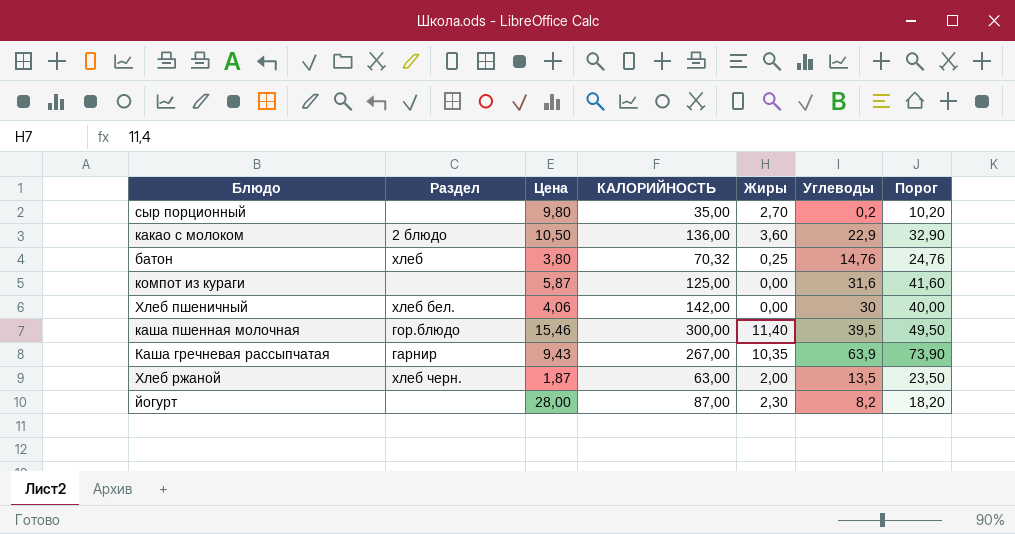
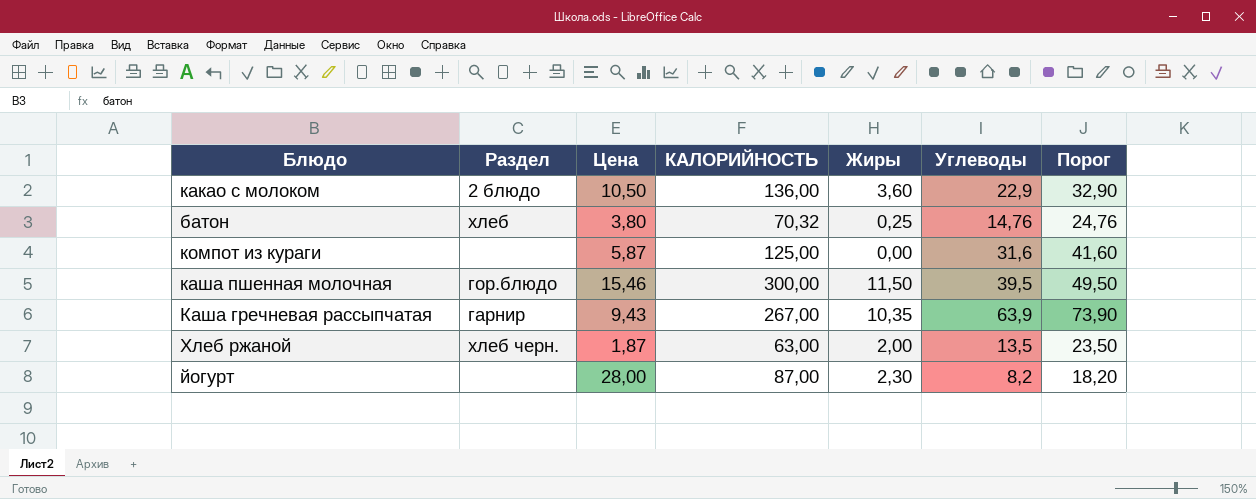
row сыр порционный: none | 9,80 | 35,00 | 2,70 | 0,2 | 10,20 -> none
row Хлеб пшеничный: хлеб бел. | 4,06 | 142,00 | 0,00 | 30 | 40,00 -> none
каша пшенная молочная | Жиры: 11,40 -> 11,50

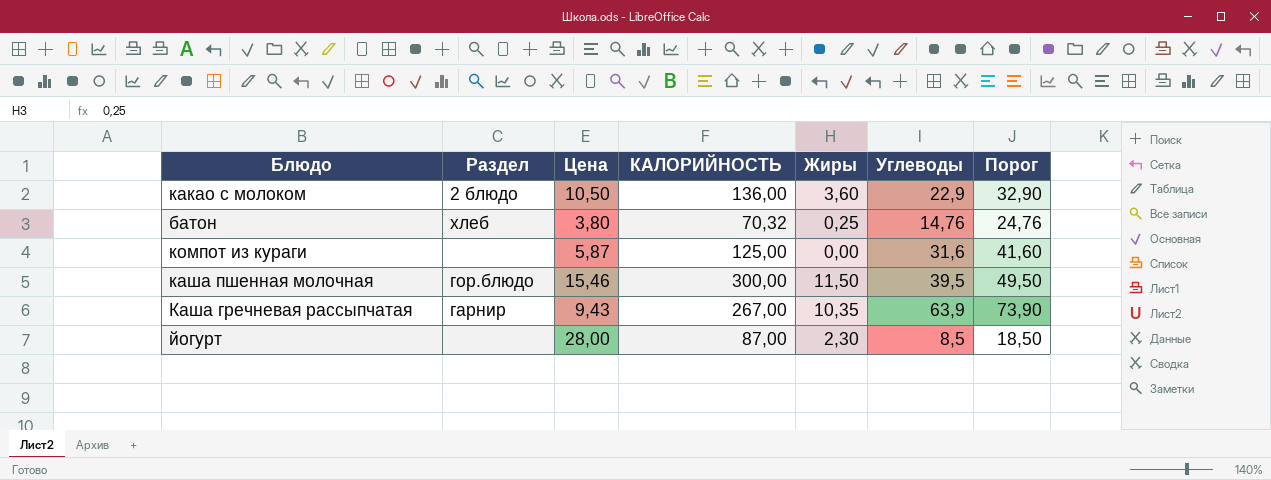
row Хлеб ржаной: хлеб черн. | 1,87 | 63,00 | 2,00 | 13,5 | 23,50 -> none
йогурт | Углеводы: 8,2 -> 8,5
йогурт | Порог: 18,20 -> 18,50

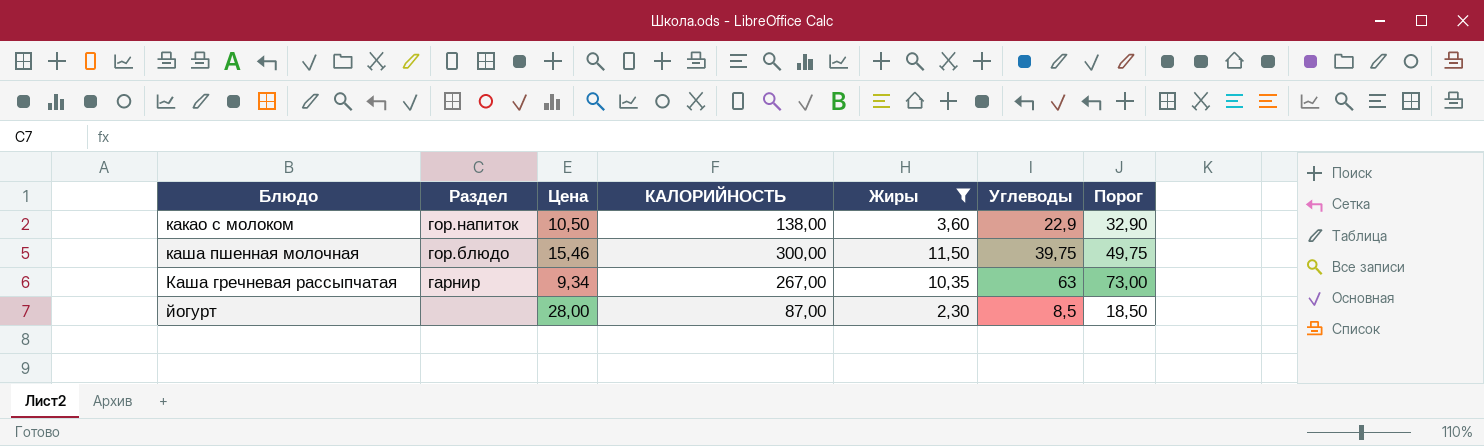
filter: none -> Жиры >= 2,30
какао с молоком | Раздел: 2 блюдо -> гор.напиток
какао с молоком | КАЛОРИЙНОСТЬ: 136,00 -> 138,00
каша пшенная молочная | Углеводы: 39,5 -> 39,75
каша пшенная молочная | Порог: 49,50 -> 49,75
Каша гречневая рассыпчатая | Цена: 9,43 -> 9,34
Каша гречневая рассыпчатая | Углеводы: 63,9 -> 63
Каша гречневая рассыпчатая | Порог: 73,90 -> 73,00

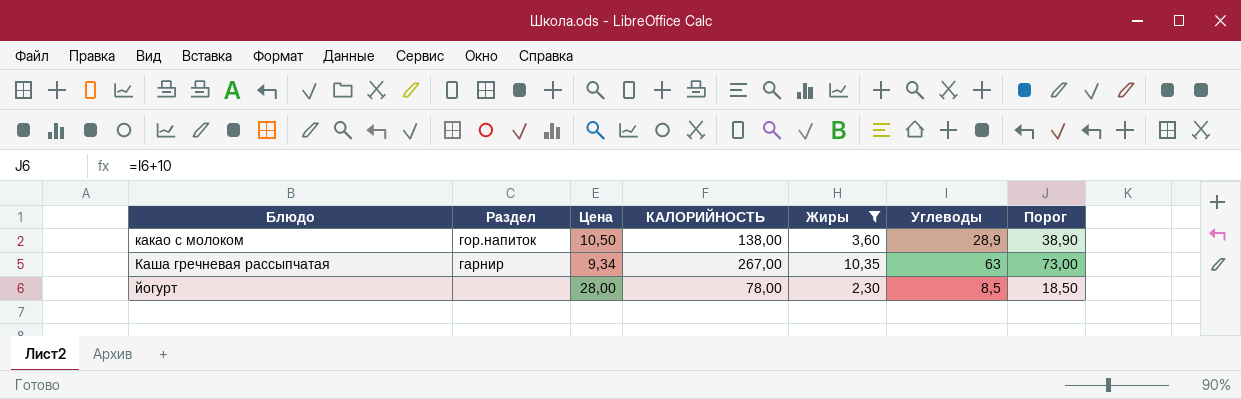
row каша пшенная молочная: гор.блюдо | 15,46 | 300,00 | 11,50 | 39,75 | 49,75 -> none
какао с молоком | Углеводы: 22,9 -> 28,9
какао с молоком | Порог: 32,90 -> 38,90
йогурт | КАЛОРИЙНОСТЬ: 87,00 -> 78,00

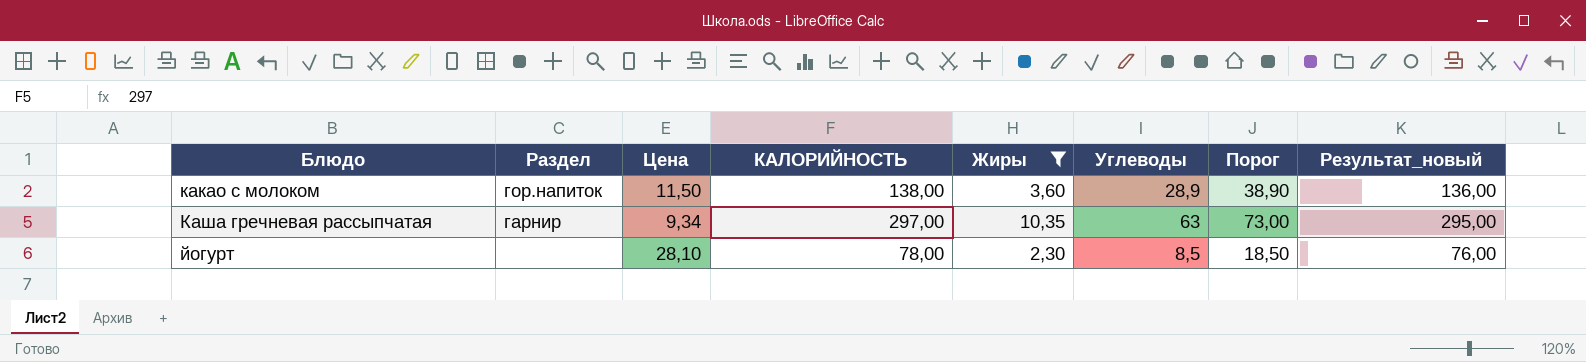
column Результат_новый | formula: none -> [КАЛОРИЙНОСТЬ] - 2
какао с молоком | Цена: 10,50 -> 11,50
Каша гречневая рассыпчатая | КАЛОРИЙНОСТЬ: 267,00 -> 297,00
йогурт | Цена: 28,00 -> 28,10

